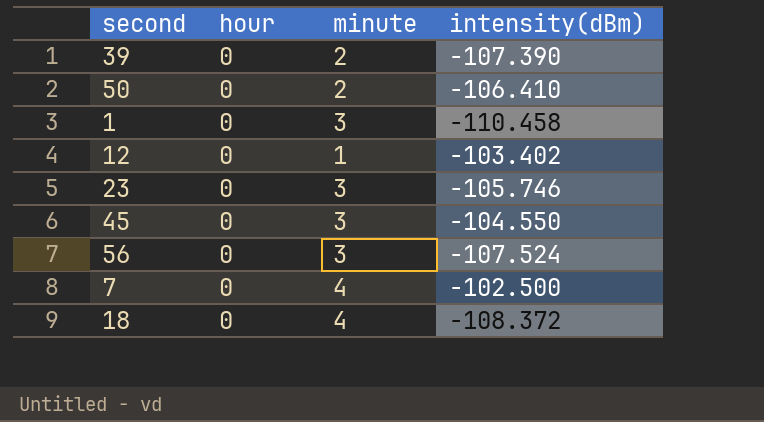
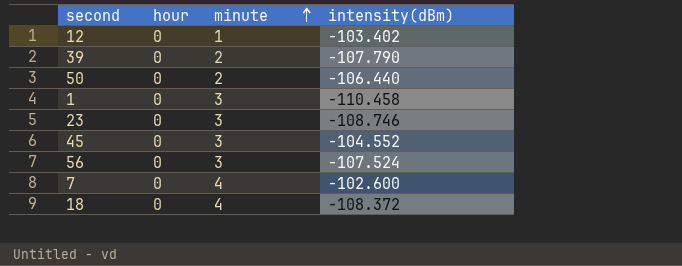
row order: none -> minute ascending
39 | intensity(dBm): -107.390 -> -107.790
50 | intensity(dBm): -106.410 -> -106.440
23 | intensity(dBm): -105.746 -> -108.746
45 | intensity(dBm): -104.550 -> -104.552
7 | intensity(dBm): -102.500 -> -102.600

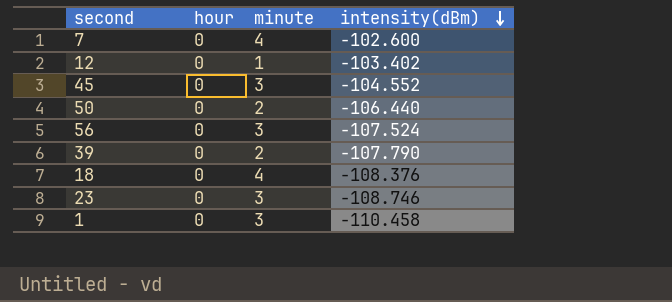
row order: minute ascending -> intensity(dBm) descending
18 | intensity(dBm): -108.372 -> -108.376

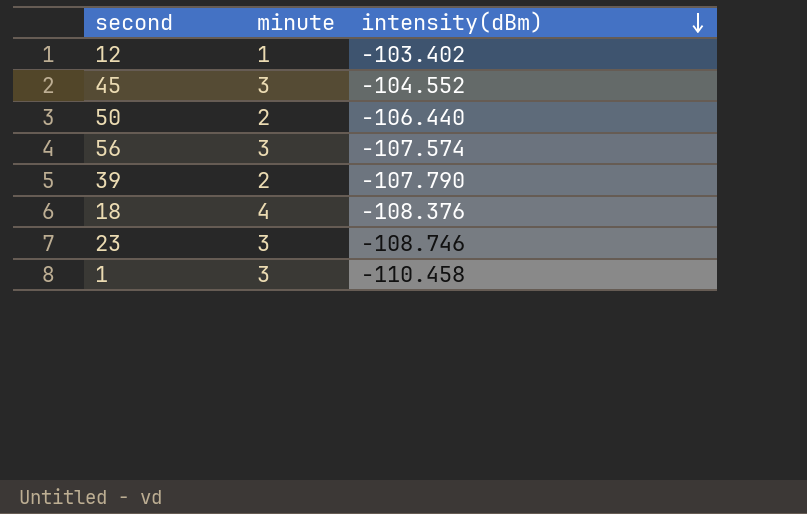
column hour | position: 2 -> none
row 7: 0 | 4 | -102.600 -> none
56 | intensity(dBm): -107.524 -> -107.574

